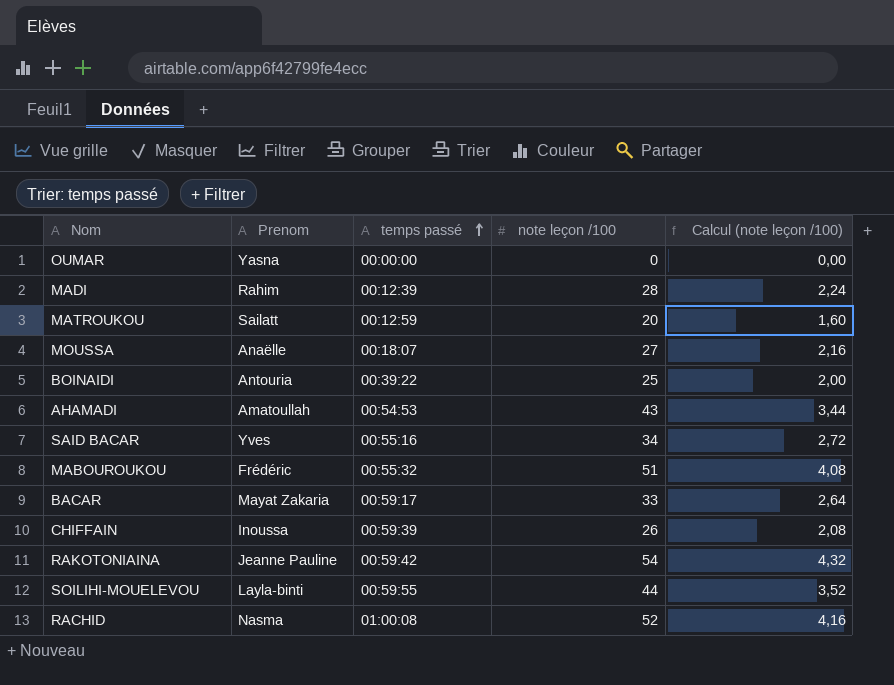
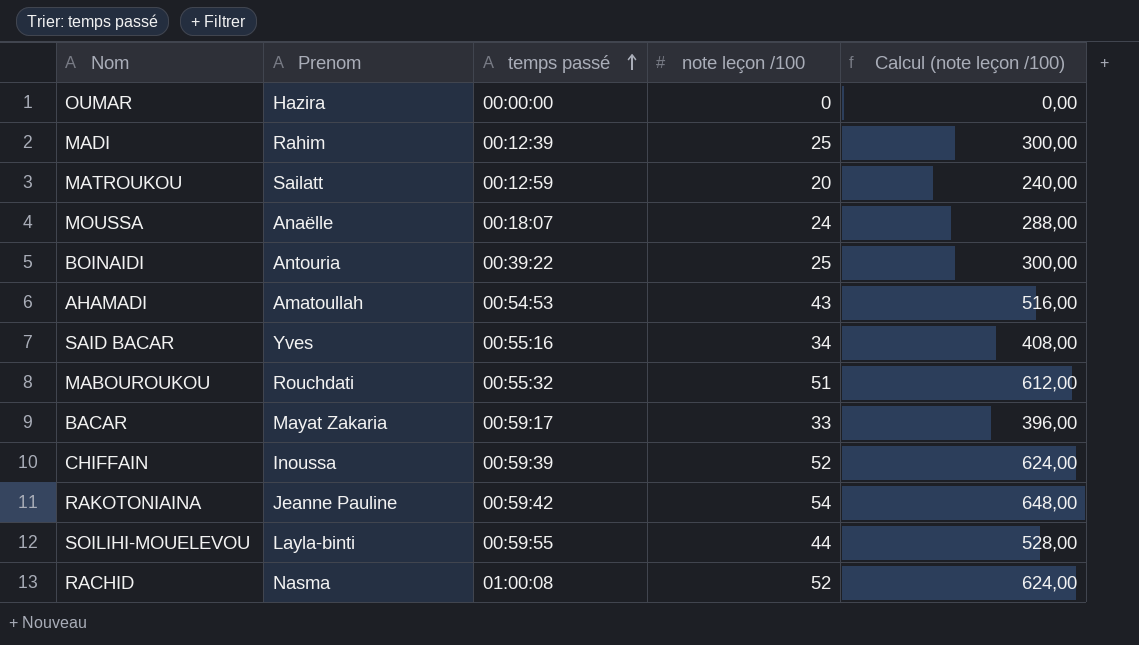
column Calcul (note leçon /100) | formula: [note leçon /100] * 0,08 -> [note leçon /100] * 12
OUMAR | Prenom: Yasna -> Hazira
MADI | note leçon /100: 28 -> 25
MOUSSA | note leçon /100: 27 -> 24
MABOUROUKOU | Prenom: Frédéric -> Rouchdati
CHIFFAIN | note leçon /100: 26 -> 52

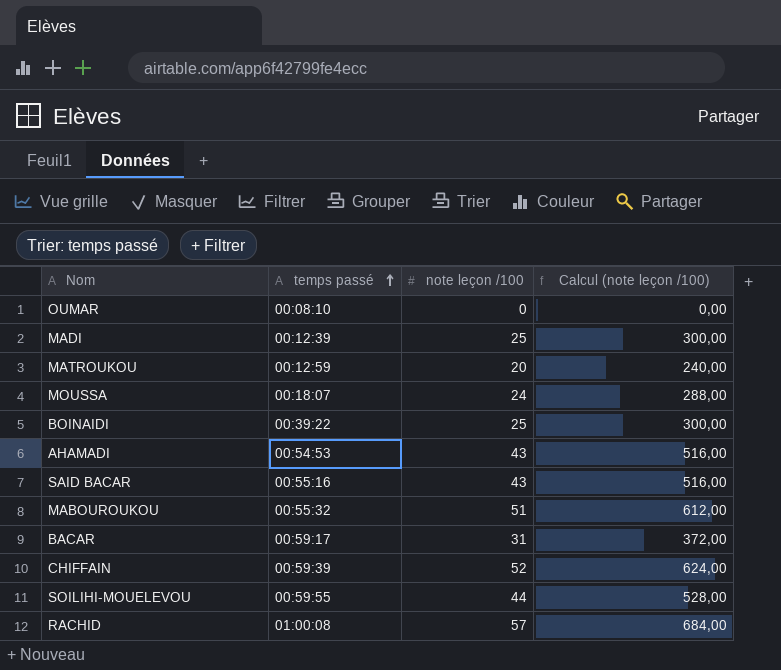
column Prenom | position: 2 -> none
row RAKOTONIAINA: Jeanne Pauline | 00:59:42 | 54 | 648,00 -> none
OUMAR | temps passé: 00:00:00 -> 00:08:10
SAID BACAR | note leçon /100: 34 -> 43
SAID BACAR | Calcul (note leçon /100): 408,00 -> 516,00
BACAR | note leçon /100: 33 -> 31
BACAR | Calcul (note leçon /100): 396,00 -> 372,00
RACHID | note leçon /100: 52 -> 57
RACHID | Calcul (note leçon /100): 624,00 -> 684,00

